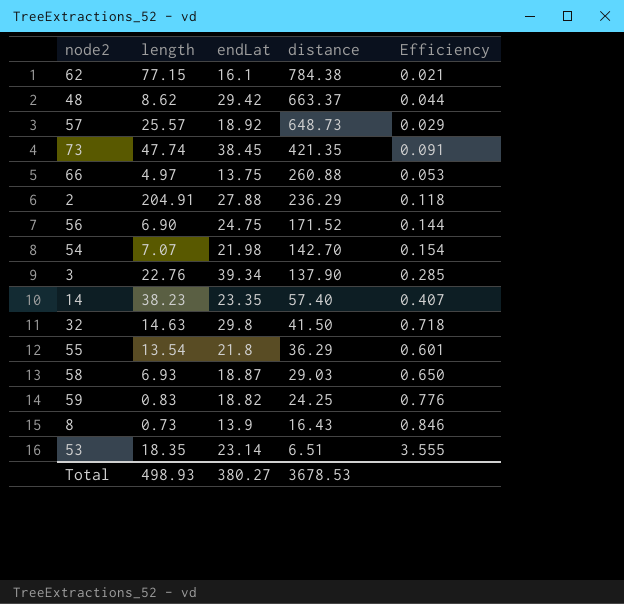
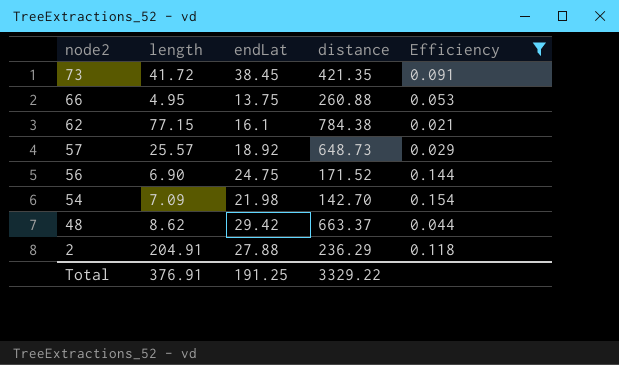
filter: none -> Efficiency <= 0.154
row order: distance descending -> node2 descending
73 | length: 47.74 -> 41.72
66 | length: 4.97 -> 4.95
54 | length: 7.07 -> 7.09
Total | length: 498.93 -> 376.91
Total | endLat: 380.27 -> 191.25
Total | distance: 3678.53 -> 3329.22

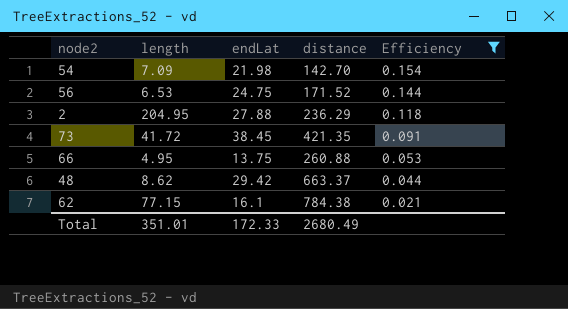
row order: node2 descending -> Efficiency descending
row 57: 25.57 | 18.92 | 648.73 | 0.029 -> none
56 | length: 6.90 -> 6.53
2 | length: 204.91 -> 204.95
Total | length: 376.91 -> 351.01
Total | endLat: 191.25 -> 172.33
Total | distance: 3329.22 -> 2680.49

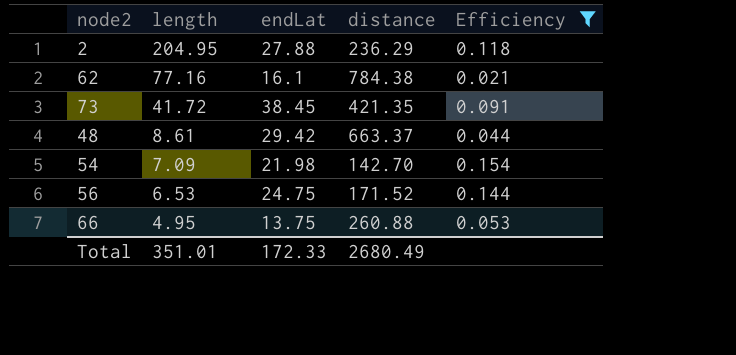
row order: Efficiency descending -> length descending
62 | length: 77.15 -> 77.16
48 | length: 8.62 -> 8.61

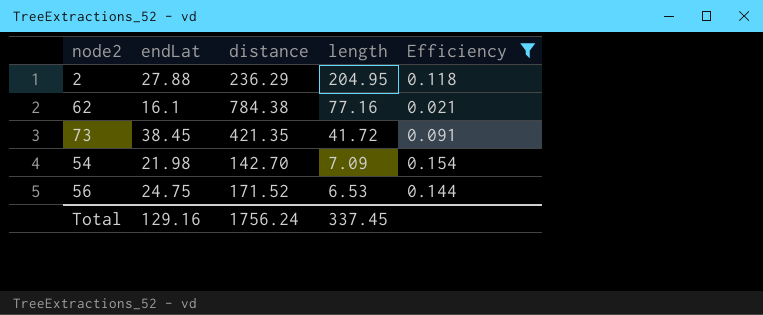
column length | position: 2 -> 4
row 48: 8.61 | 29.42 | 663.37 | 0.044 -> none
row 66: 4.95 | 13.75 | 260.88 | 0.053 -> none
Total | endLat: 172.33 -> 129.16
Total | distance: 2680.49 -> 1756.24
Total | length: 351.01 -> 337.45

